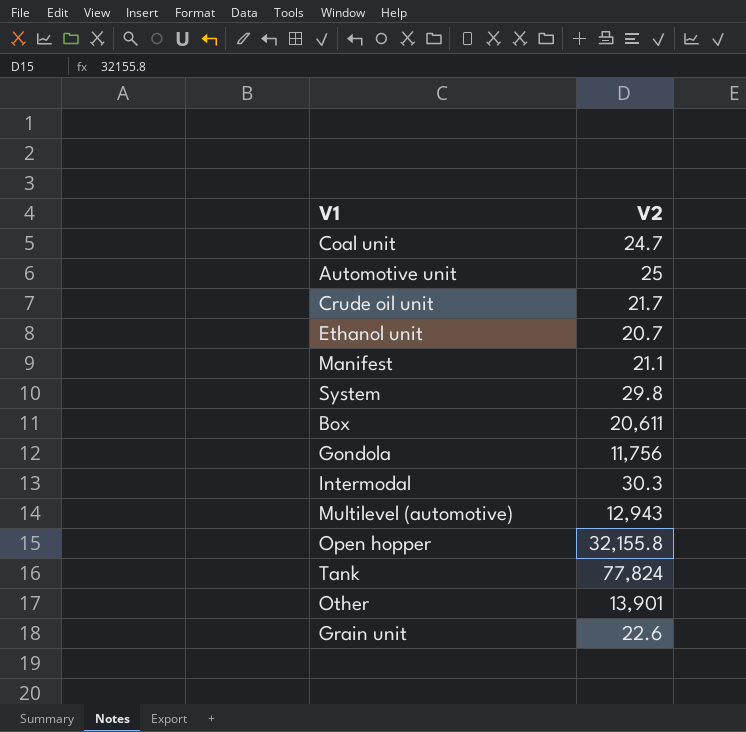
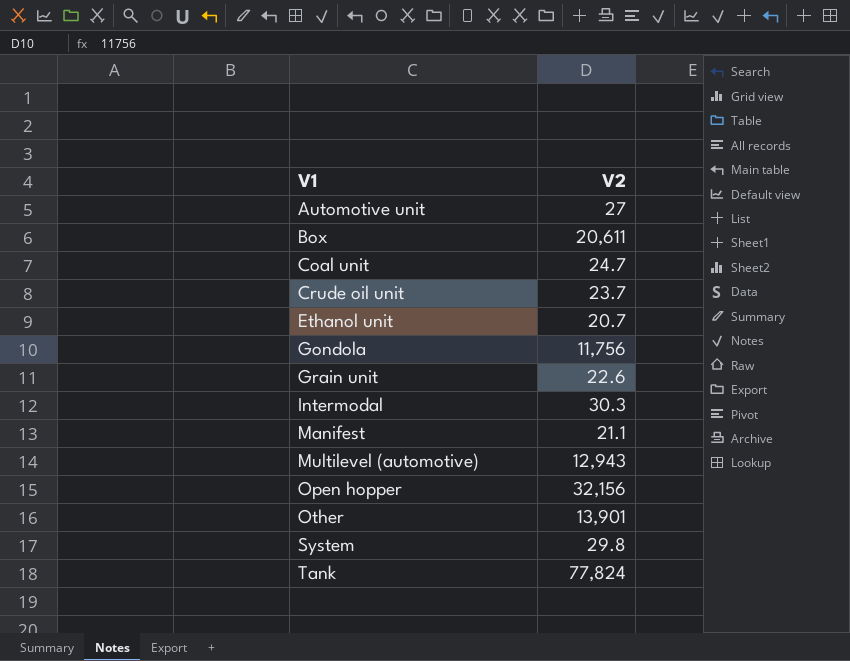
row order: none -> V1 ascending
Automotive unit | V2: 25 -> 27
Crude oil unit | V2: 21.7 -> 23.7
Open hopper | V2: 32,155.8 -> 32,156

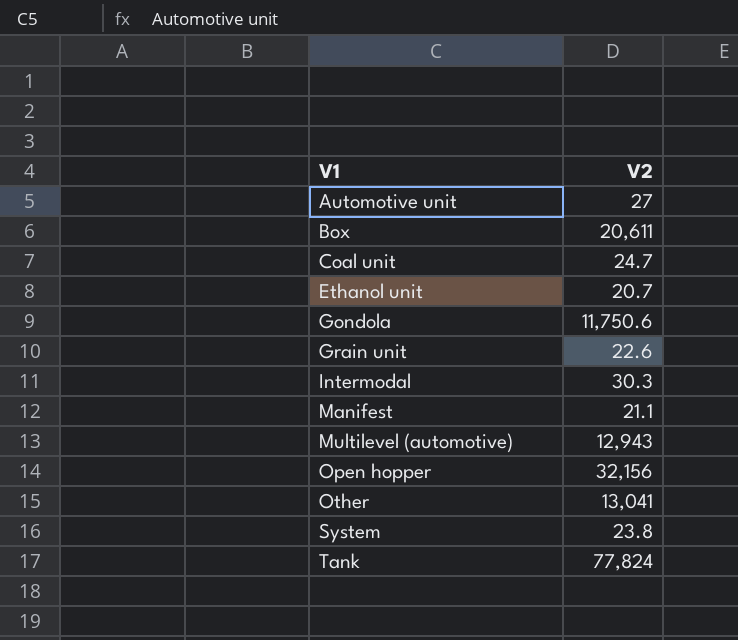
row Crude oil unit: 23.7 -> none
Gondola | V2: 11,756 -> 11,750.6
Other | V2: 13,901 -> 13,041
System | V2: 29.8 -> 23.8

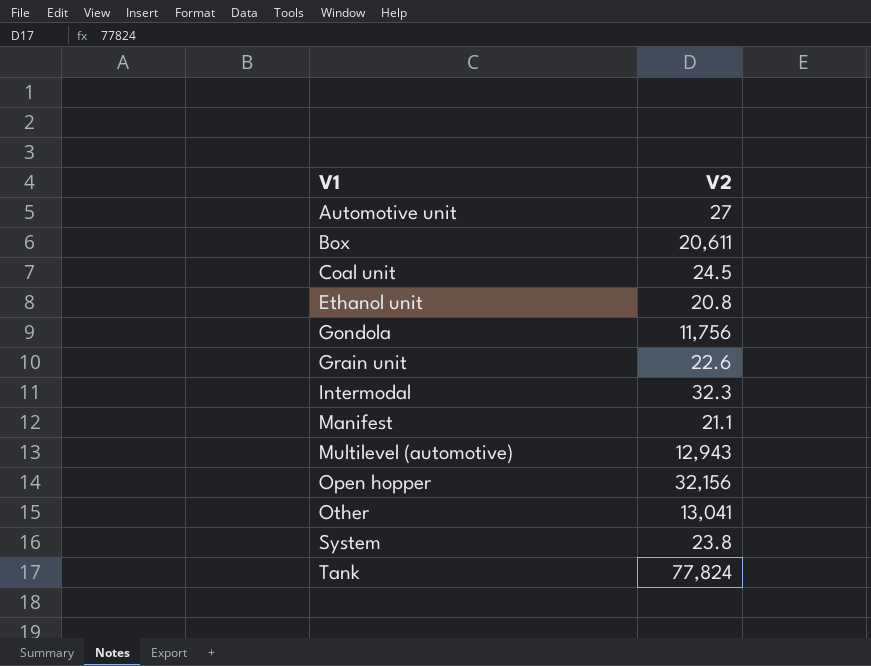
Coal unit | V2: 24.7 -> 24.5
Ethanol unit | V2: 20.7 -> 20.8
Gondola | V2: 11,750.6 -> 11,756
Intermodal | V2: 30.3 -> 32.3

